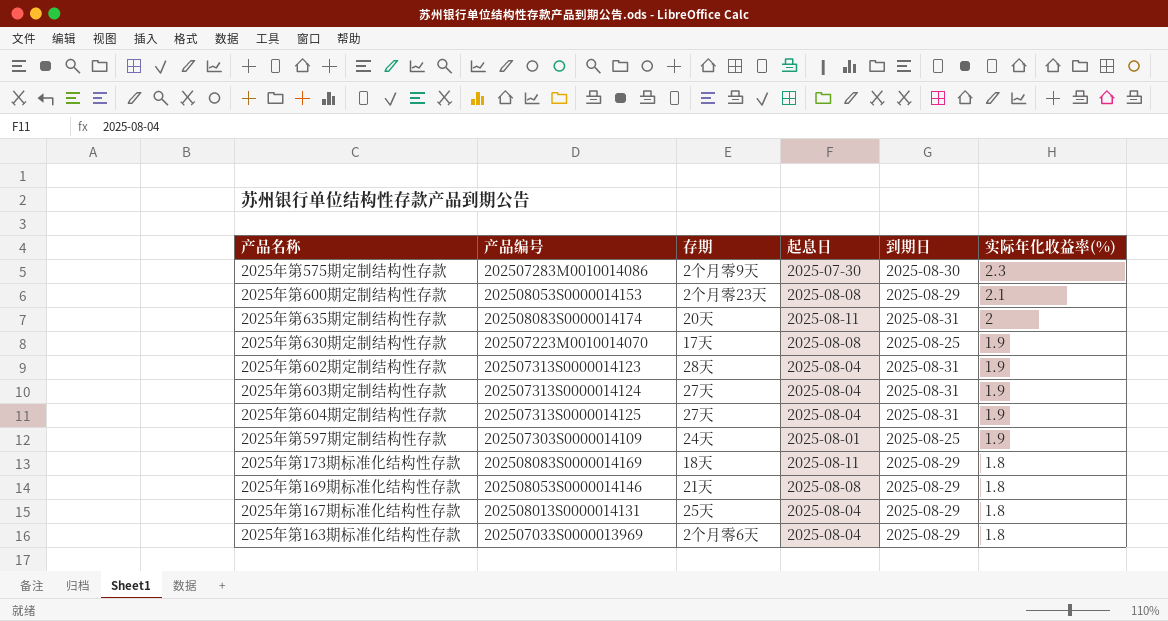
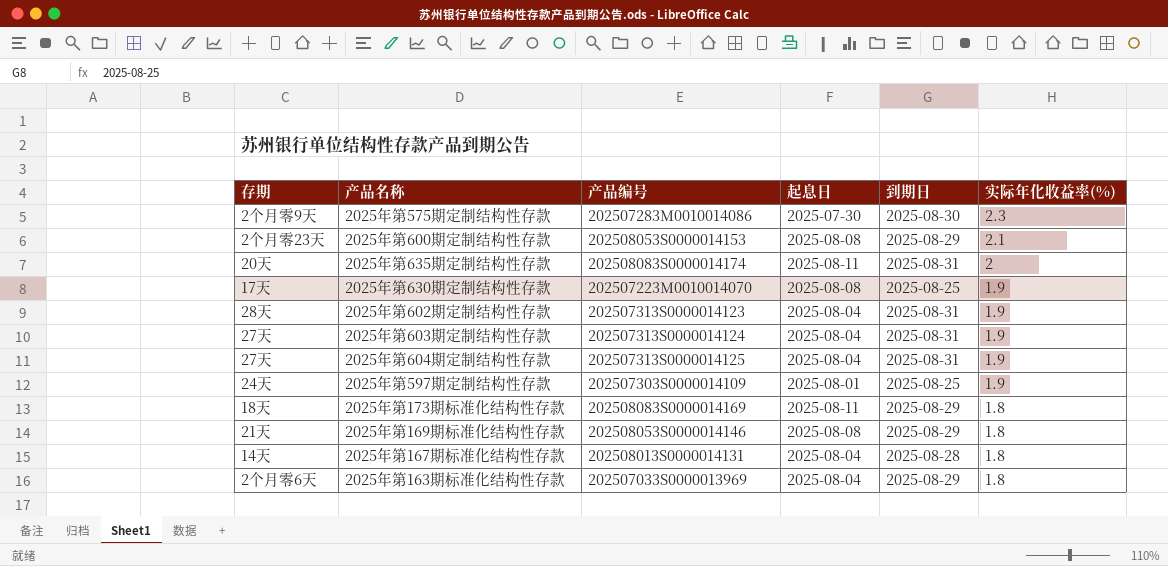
column 存期 | position: 3 -> 1
2025年第167期标准化结构性存款 | 存期: 25天 -> 14天
2025年第167期标准化结构性存款 | 到期日: 2025-08-29 -> 2025-08-28

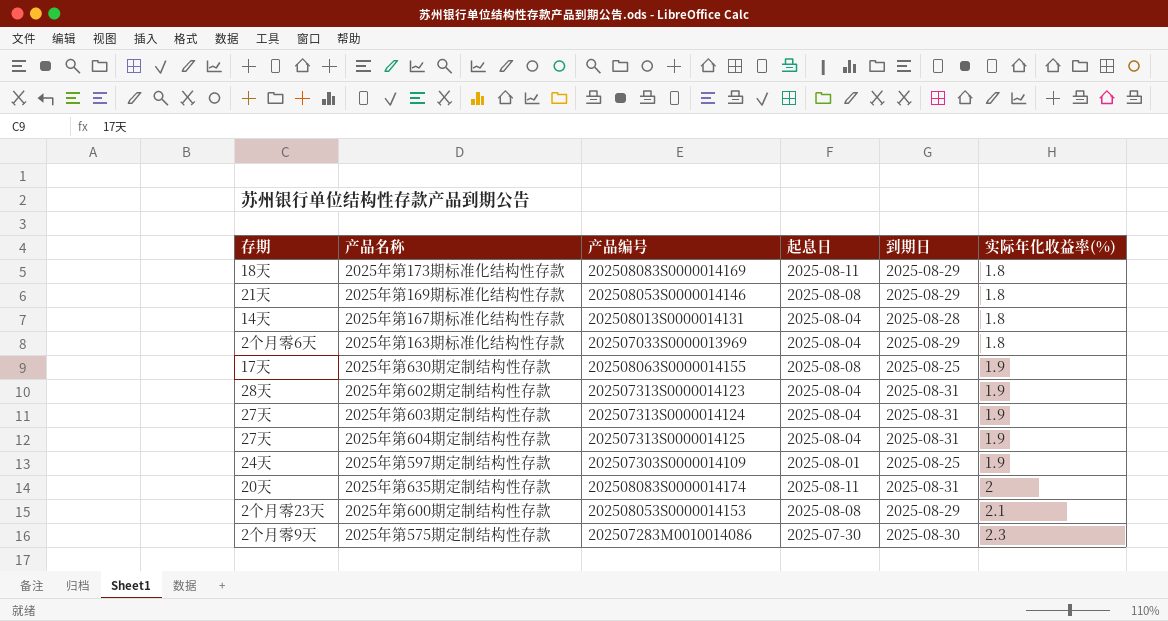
row order: 实际年化收益率(%) descending -> 实际年化收益率(%) ascending
2025年第630期定制结构性存款 | 产品编号: 202507223M0010014070 -> 202508063S0000014155

